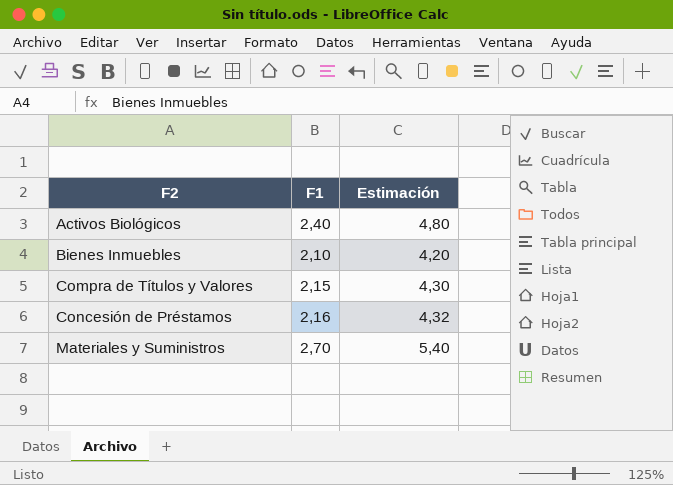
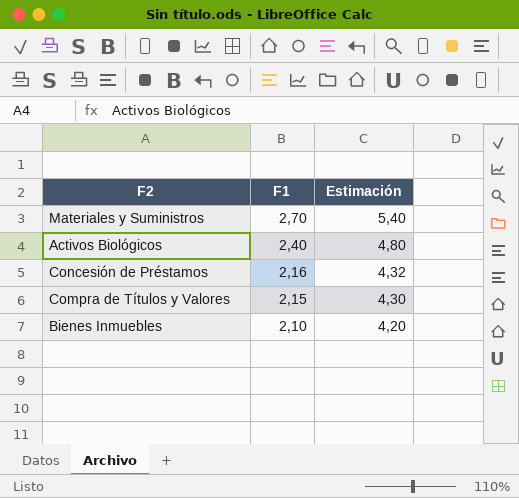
row order: F2 ascending -> F1 descending

